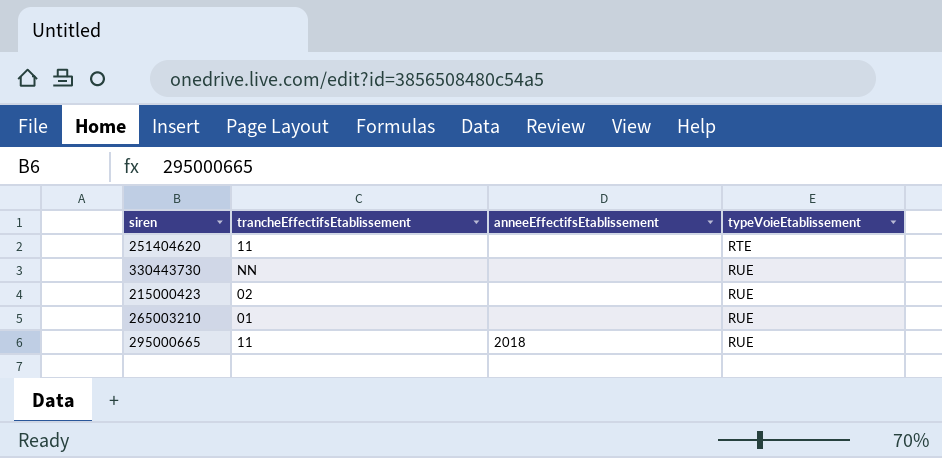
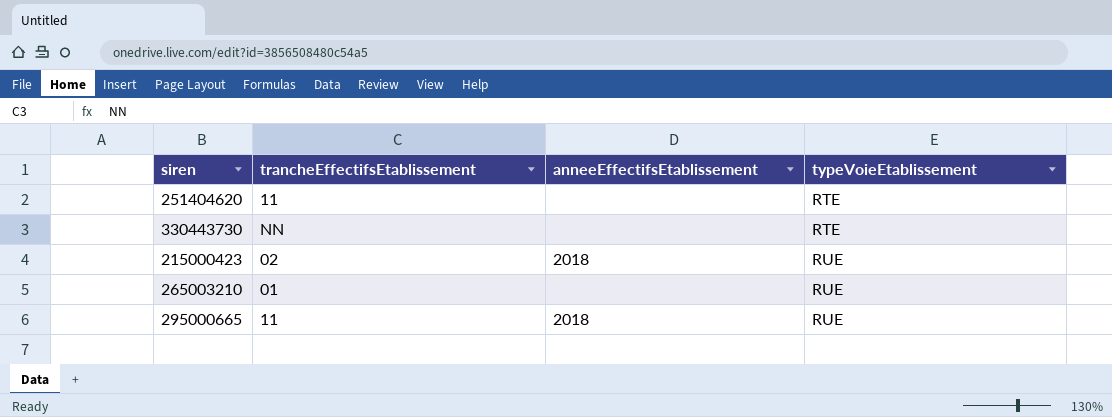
330443730 | typeVoieEtablissement: RUE -> RTE
215000423 | anneeEffectifsEtablissement: none -> 2018

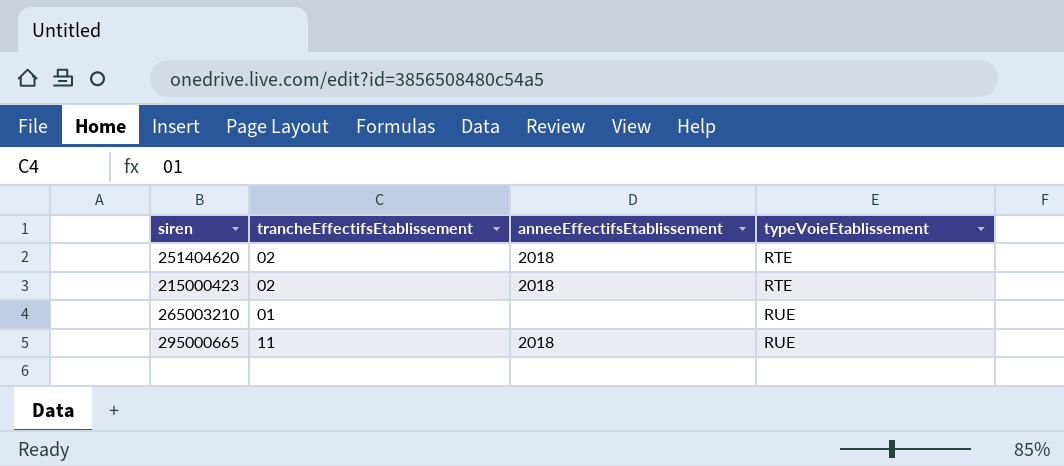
row 330443730: NN | none | RTE -> none
251404620 | trancheEffectifsEtablissement: 11 -> 02
251404620 | anneeEffectifsEtablissement: none -> 2018
215000423 | typeVoieEtablissement: RUE -> RTE

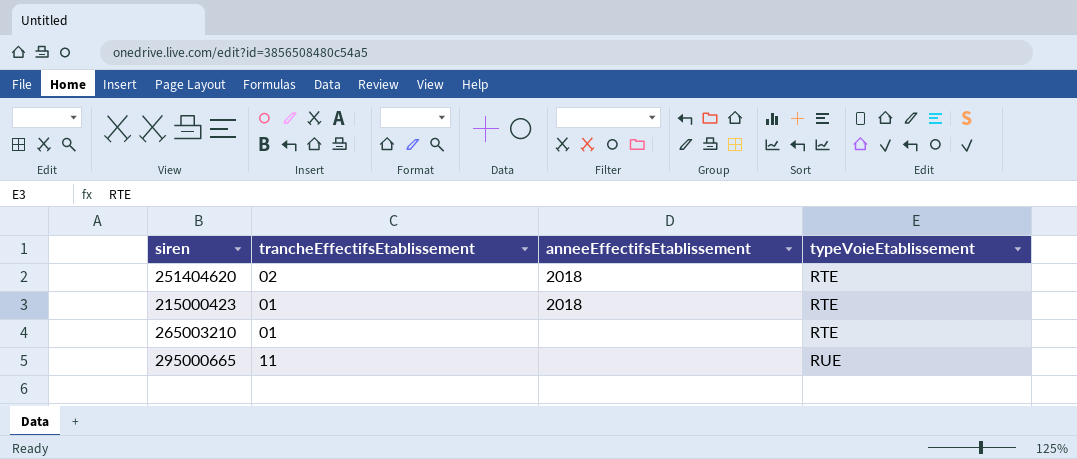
215000423 | trancheEffectifsEtablissement: 02 -> 01
265003210 | typeVoieEtablissement: RUE -> RTE
295000665 | anneeEffectifsEtablissement: 2018 -> none

